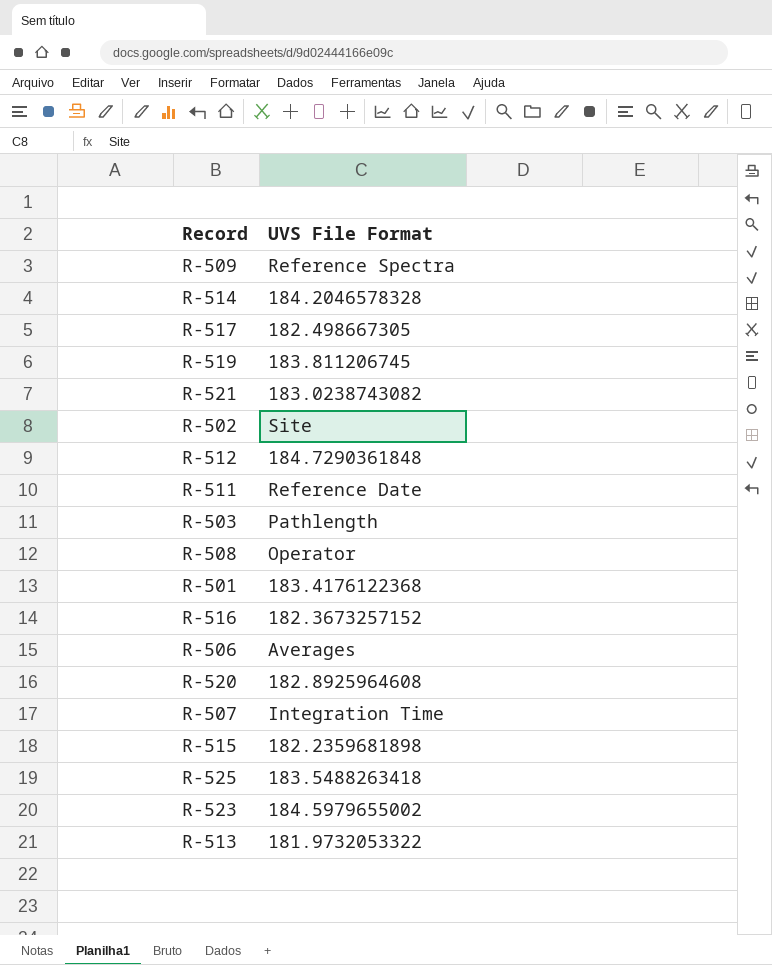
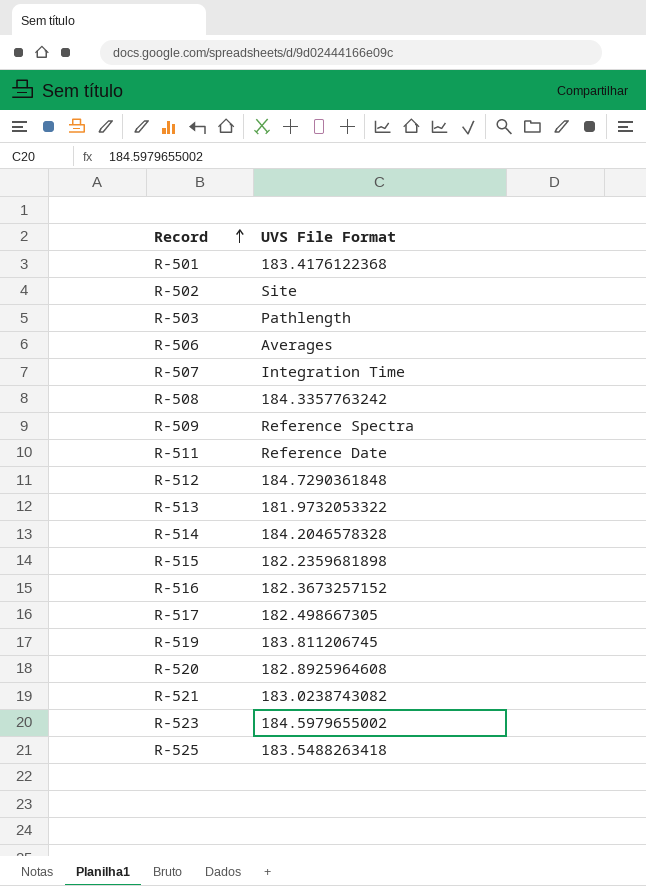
row order: none -> Record ascending
R-508 | UVS File Format: Operator -> 184.3357763242

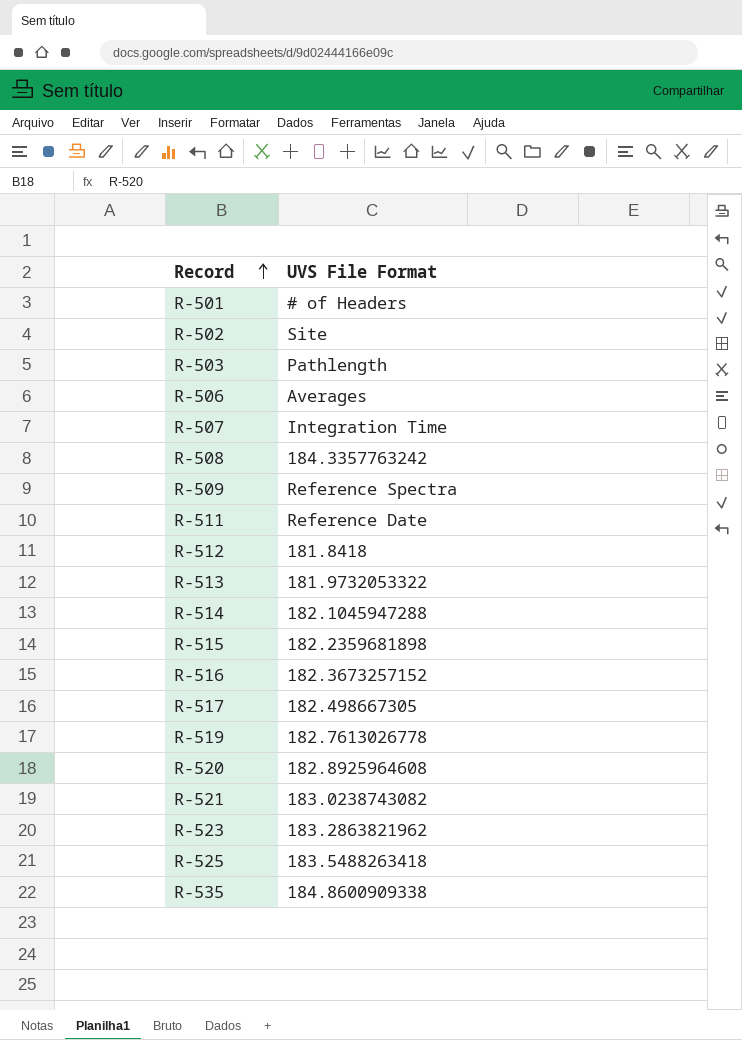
R-501 | UVS File Format: 183.4176122368 -> # of Headers
R-512 | UVS File Format: 184.7290361848 -> 181.8418
R-514 | UVS File Format: 184.2046578328 -> 182.1045947288
R-519 | UVS File Format: 183.811206745 -> 182.7613026778
R-523 | UVS File Format: 184.5979655002 -> 183.2863821962
row R-535: none -> 184.8600909338

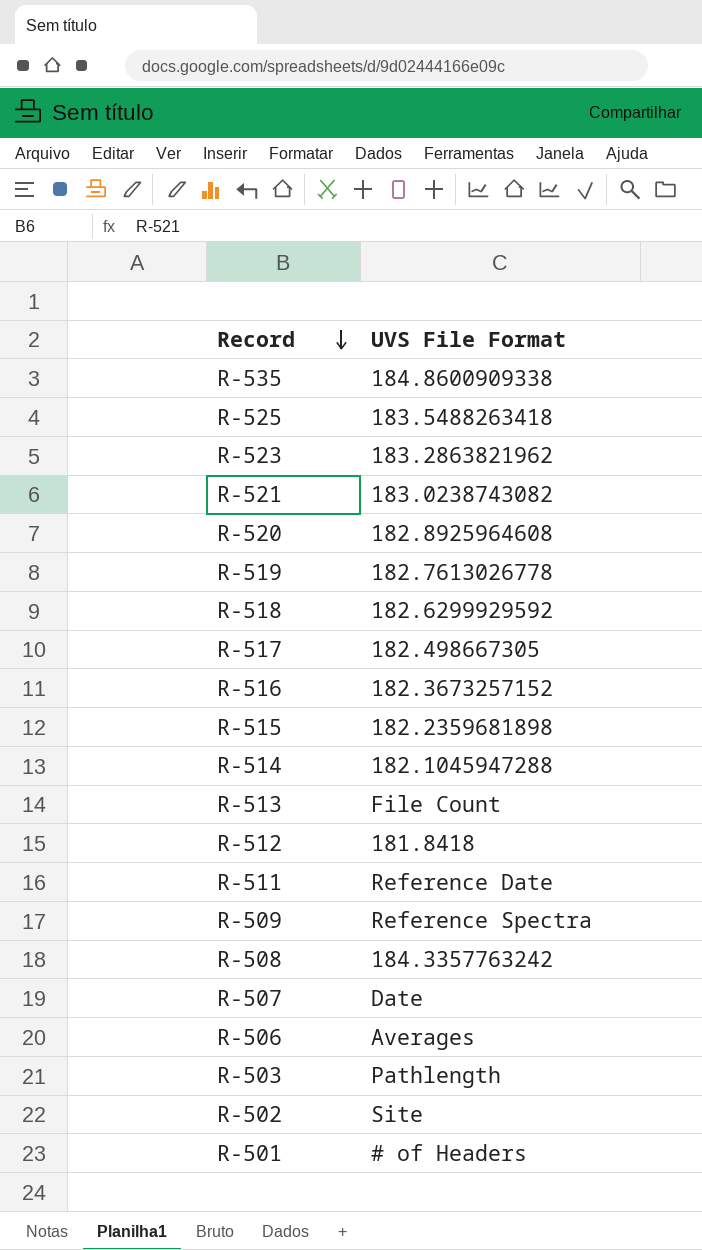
row order: Record ascending -> Record descending
row R-518: none -> 182.6299929592
R-513 | UVS File Format: 181.9732053322 -> File Count
R-507 | UVS File Format: Integration Time -> Date

